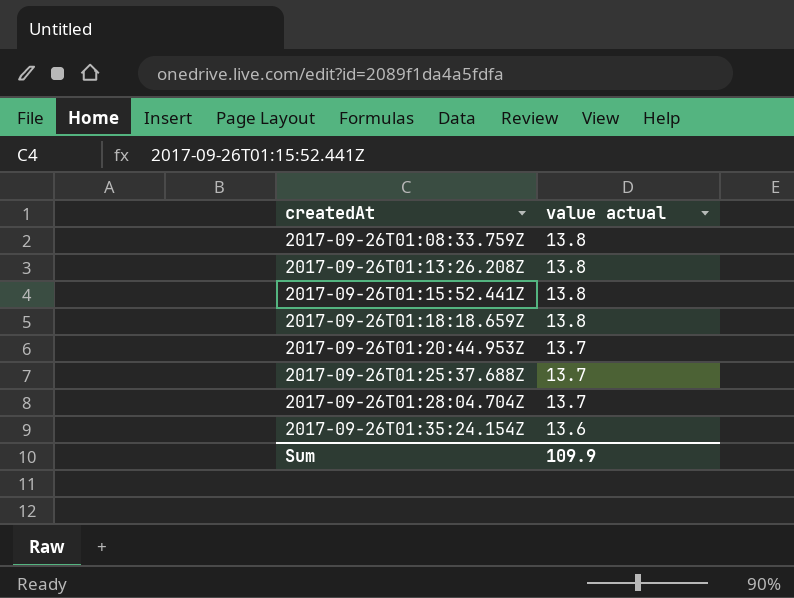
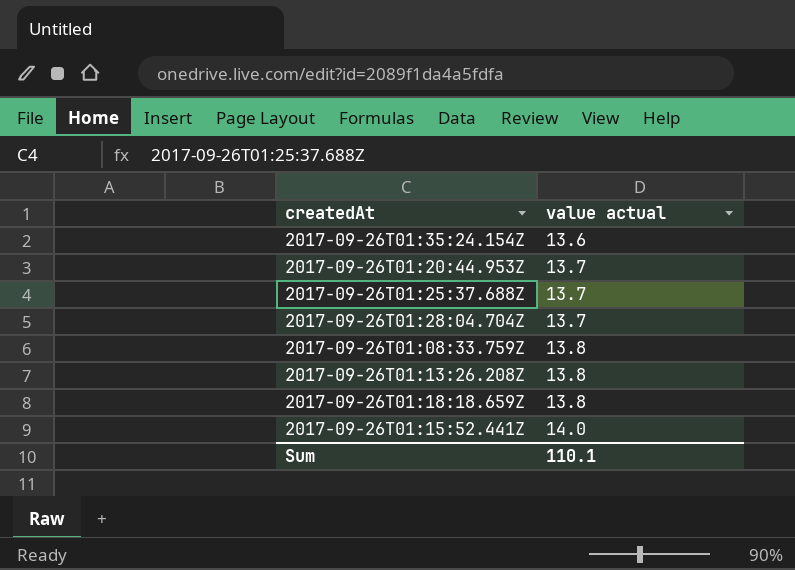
row order: createdAt ascending -> value actual ascending
2017-09-26T01:15:52.441Z | value actual: 13.8 -> 14.0
Sum | value actual: 109.9 -> 110.1

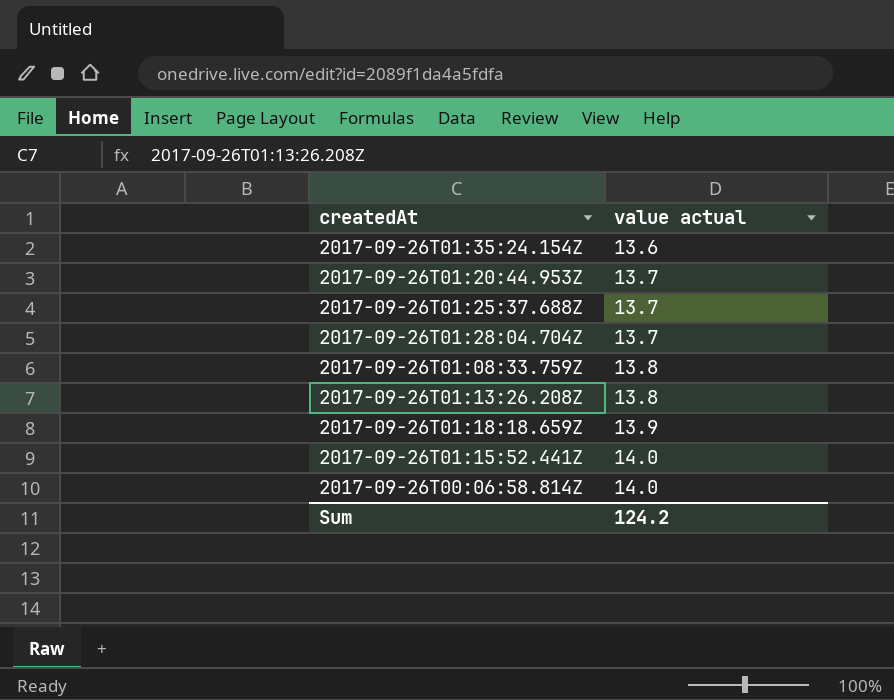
2017-09-26T01:18:18.659Z | value actual: 13.8 -> 13.9
row 2017-09-26T00:06:58.814Z: none -> 14.0
Sum | value actual: 110.1 -> 124.2

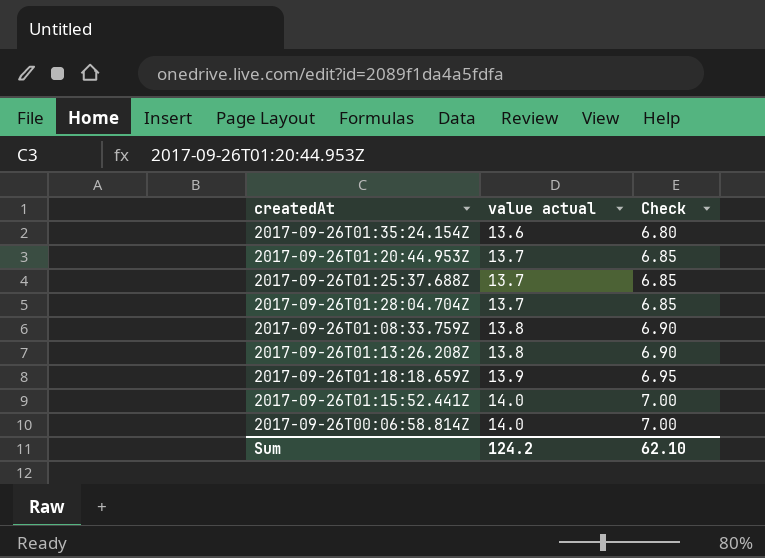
column Check | formula: none -> [value actual] * 0.5

